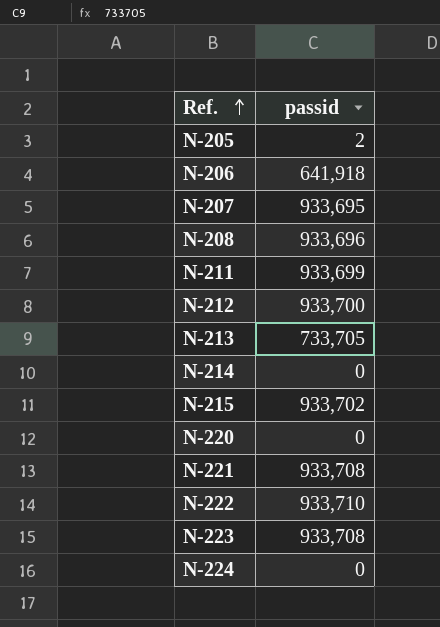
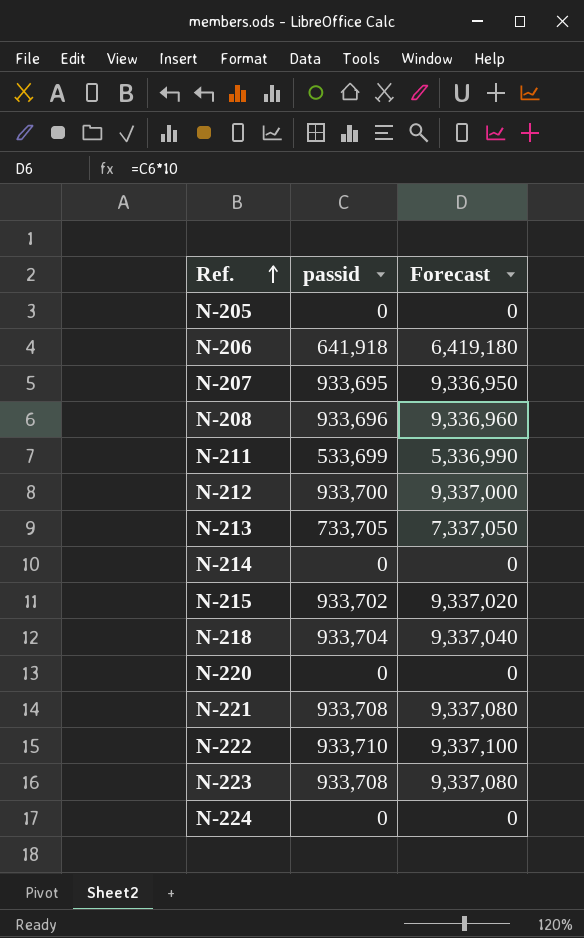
column Forecast | formula: none -> [passid] * 10
N-205 | passid: 2 -> 0
N-211 | passid: 933,699 -> 533,699
row N-218: none -> 933,704 | 9,337,040

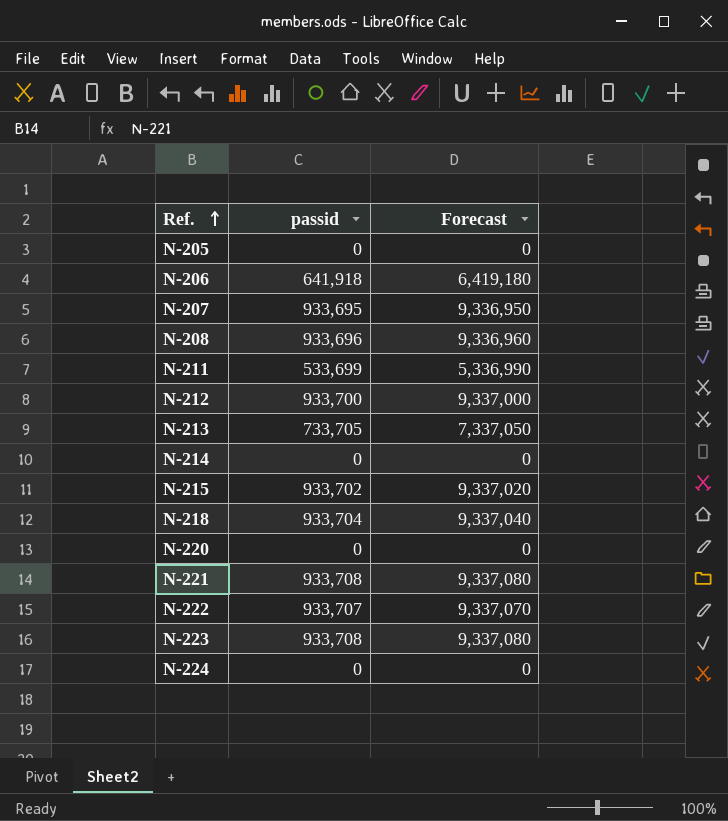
N-222 | passid: 933,710 -> 933,707
N-222 | Forecast: 9,337,100 -> 9,337,070

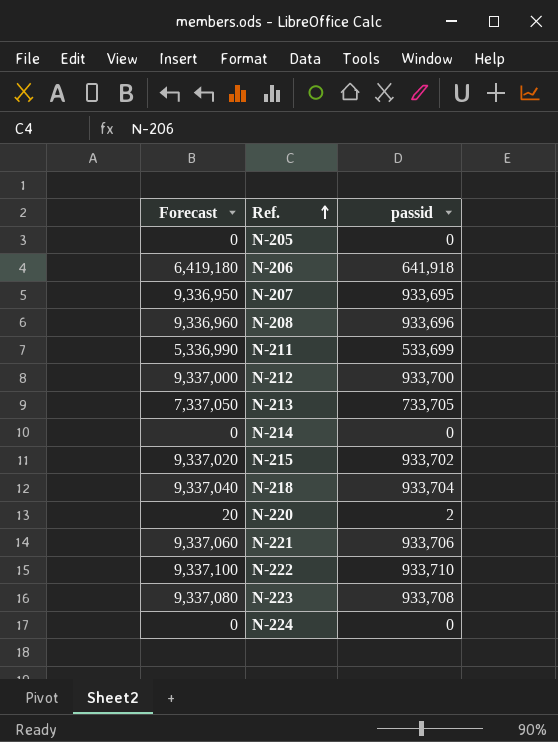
column Forecast | position: 3 -> 1
N-220 | Forecast: 0 -> 20
N-220 | passid: 0 -> 2
N-221 | Forecast: 9,337,080 -> 9,337,060
N-221 | passid: 933,708 -> 933,706
N-222 | Forecast: 9,337,070 -> 9,337,100
N-222 | passid: 933,707 -> 933,710

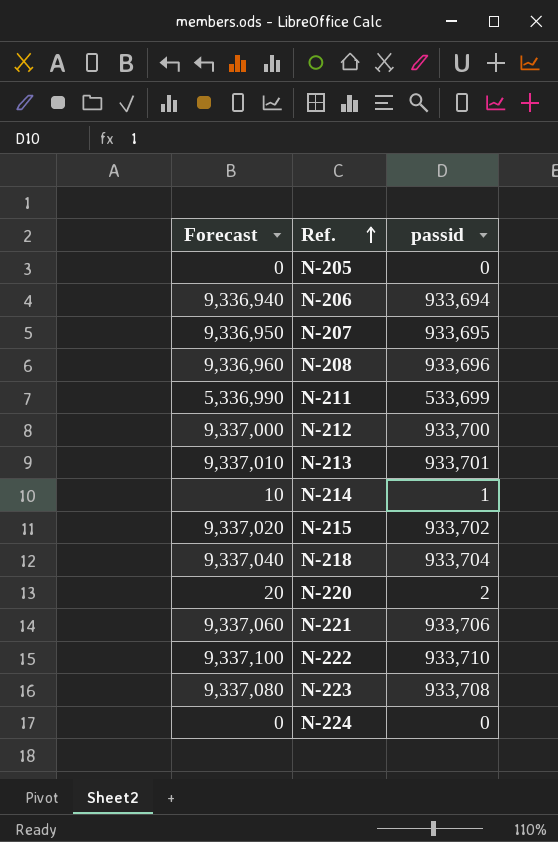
N-206 | Forecast: 6,419,180 -> 9,336,940
N-206 | passid: 641,918 -> 933,694
N-213 | Forecast: 7,337,050 -> 9,337,010
N-213 | passid: 733,705 -> 933,701
N-214 | Forecast: 0 -> 10
N-214 | passid: 0 -> 1

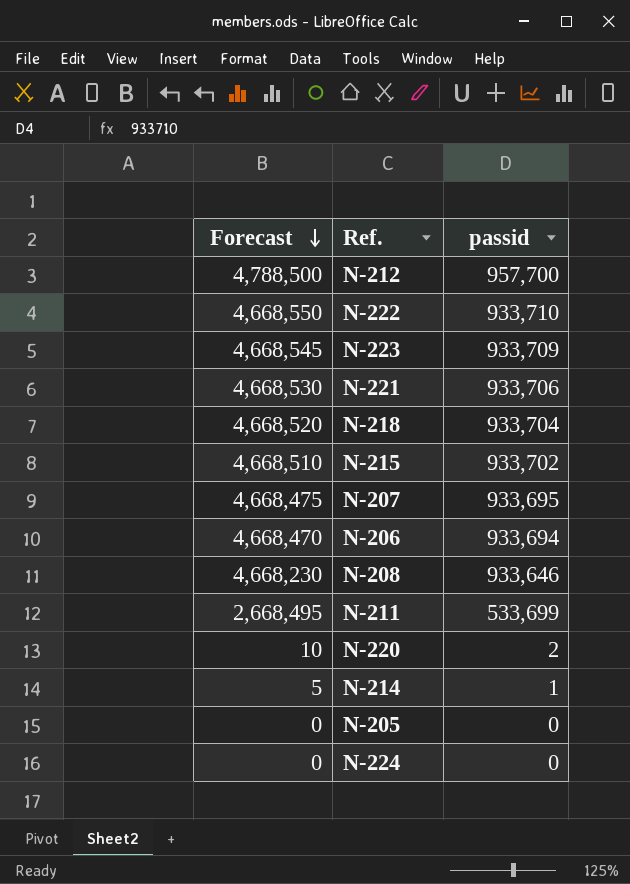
row order: Ref. ascending -> Forecast descending
column Forecast | formula: [passid] * 10 -> [passid] * 5
row N-213: 9,337,010 | 933,701 -> none
N-212 | passid: 933,700 -> 957,700
N-223 | passid: 933,708 -> 933,709
N-208 | passid: 933,696 -> 933,646

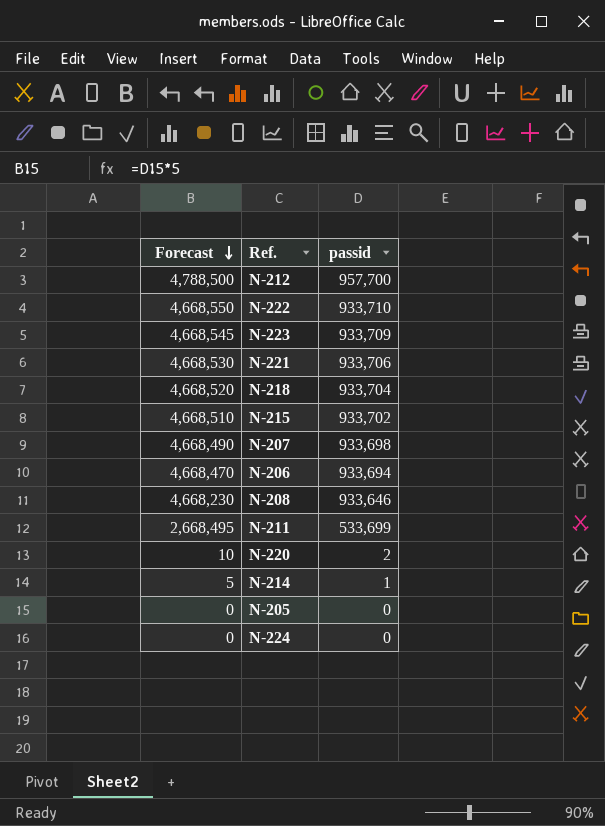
N-207 | Forecast: 4,668,475 -> 4,668,490
N-207 | passid: 933,695 -> 933,698

